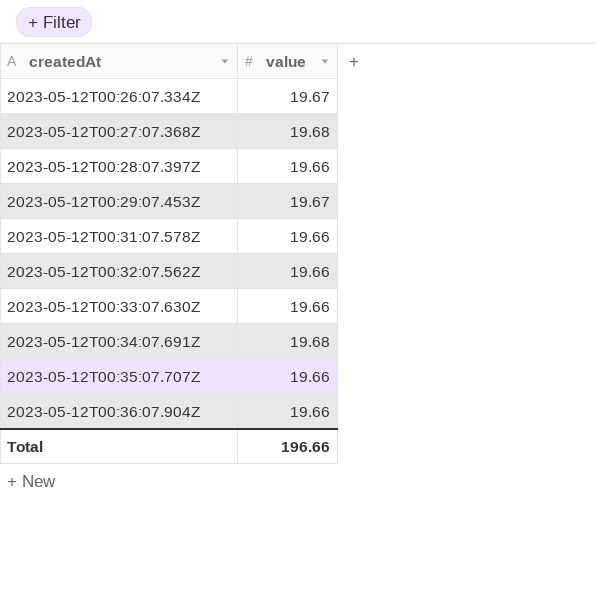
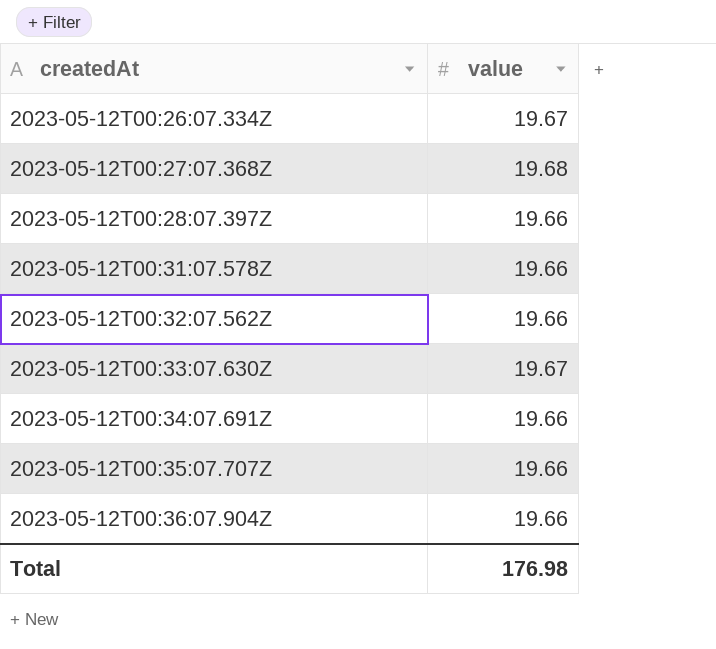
row 2023-05-12T00:29:07.453Z: 19.67 -> none
2023-05-12T00:33:07.630Z | value: 19.66 -> 19.67
2023-05-12T00:34:07.691Z | value: 19.68 -> 19.66
Total | value: 196.66 -> 176.98

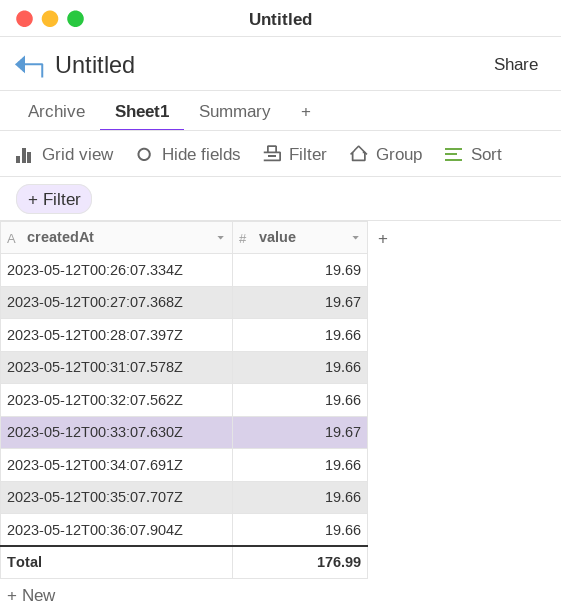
2023-05-12T00:26:07.334Z | value: 19.67 -> 19.69
2023-05-12T00:27:07.368Z | value: 19.68 -> 19.67
Total | value: 176.98 -> 176.99

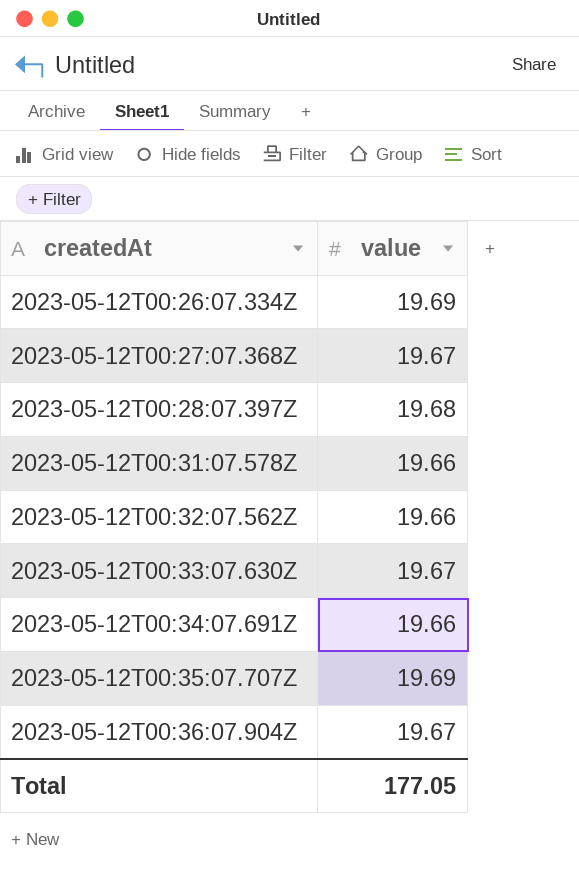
2023-05-12T00:28:07.397Z | value: 19.66 -> 19.68
2023-05-12T00:35:07.707Z | value: 19.66 -> 19.69
2023-05-12T00:36:07.904Z | value: 19.66 -> 19.67
Total | value: 176.99 -> 177.05

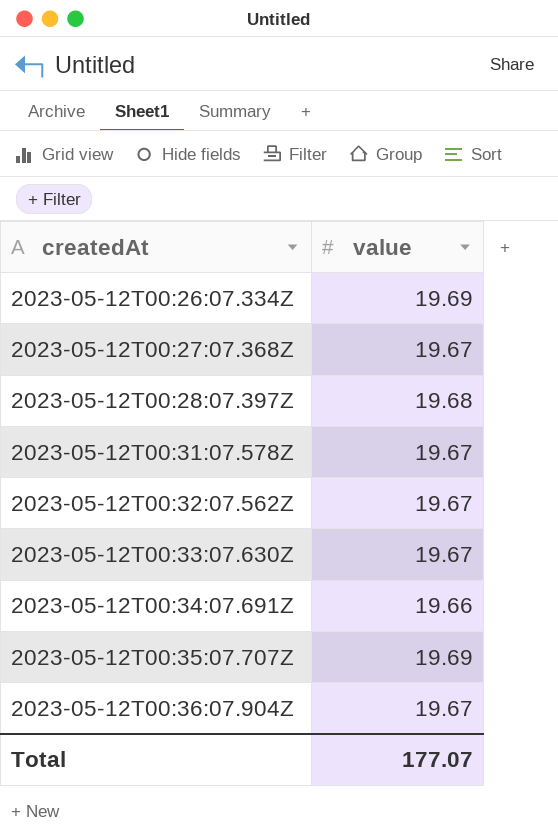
2023-05-12T00:31:07.578Z | value: 19.66 -> 19.67
2023-05-12T00:32:07.562Z | value: 19.66 -> 19.67
Total | value: 177.05 -> 177.07

